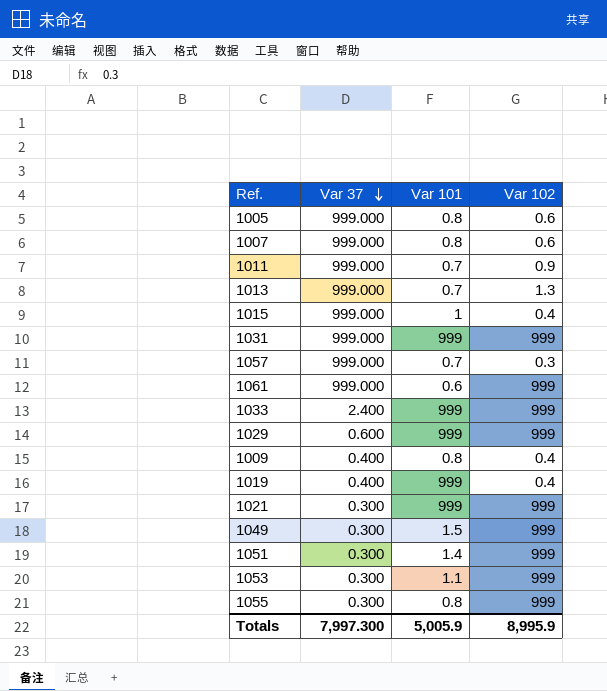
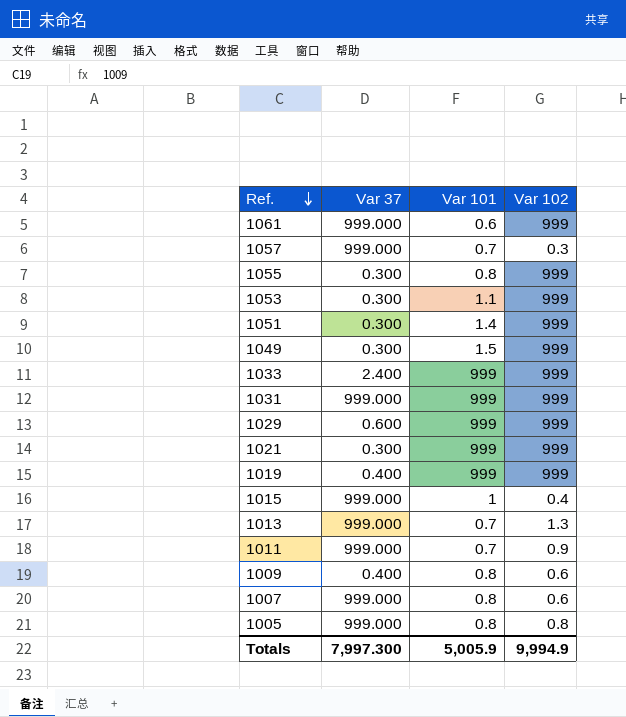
row order: Var 37 descending -> Ref. descending
1019 | Var 102: 0.4 -> 999
1009 | Var 102: 0.4 -> 0.6
1005 | Var 102: 0.6 -> 0.8
Totals | Var 102: 8,995.9 -> 9,994.9

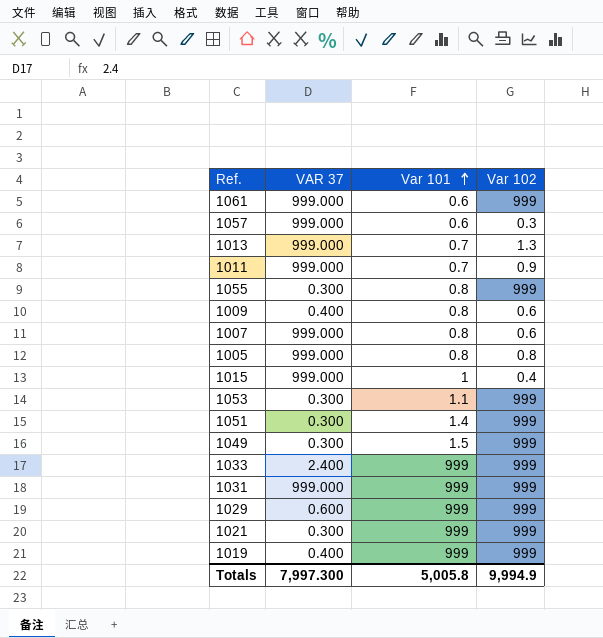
row order: Ref. descending -> Var 101 ascending
column name: Var 37 -> VAR 37
1057 | Var 101: 0.7 -> 0.6
Totals | Var 101: 5,005.9 -> 5,005.8

